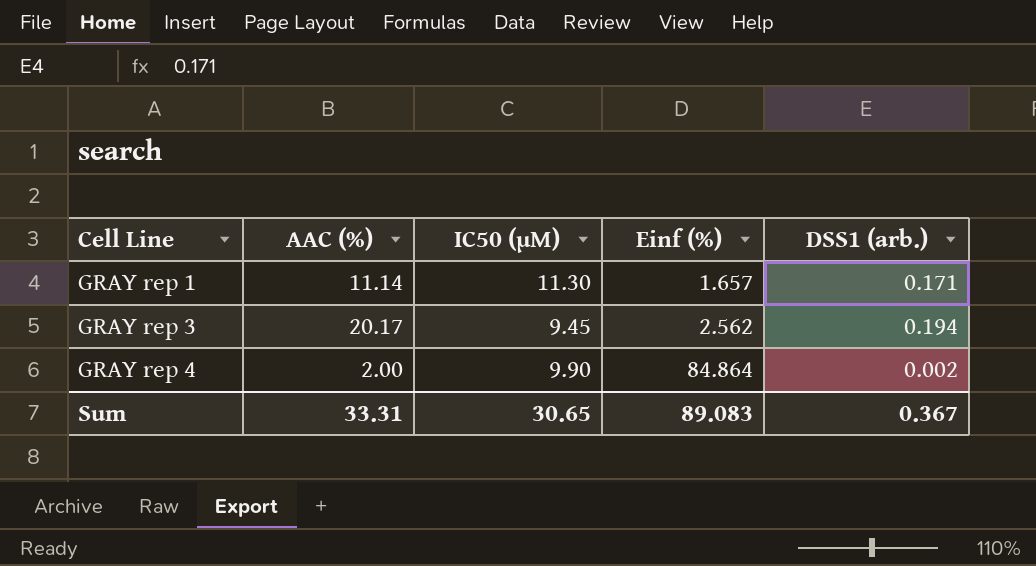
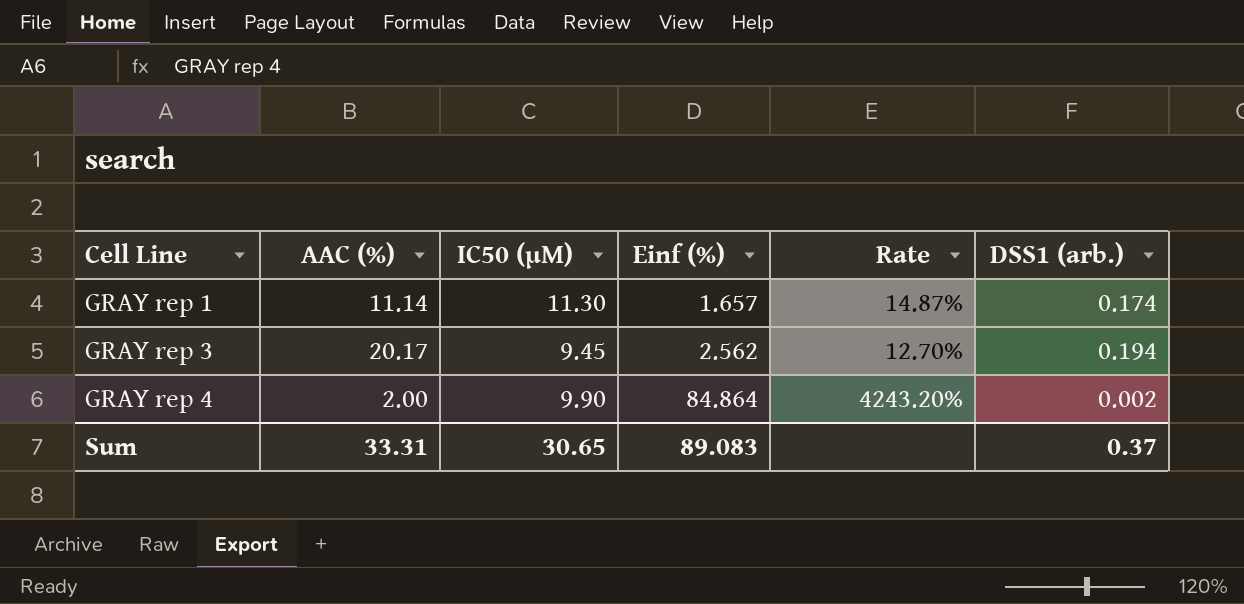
column Rate | formula: none -> [Einf (%)] / [AAC (%)]
GRAY rep 1 | DSS1 (arb.): 0.171 -> 0.174
Sum | DSS1 (arb.): 0.367 -> 0.37

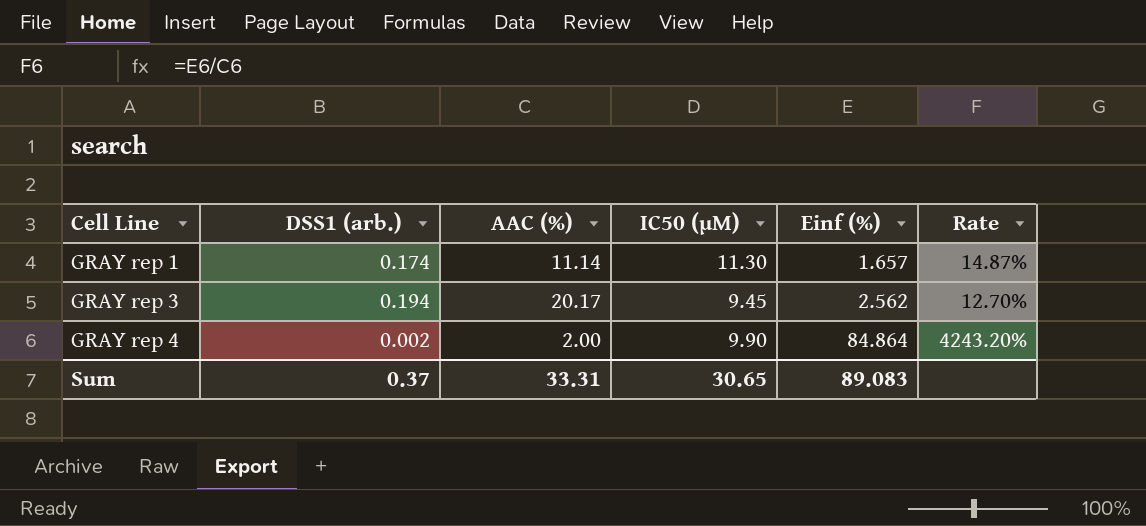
column DSS1 (arb.) | position: 6 -> 2

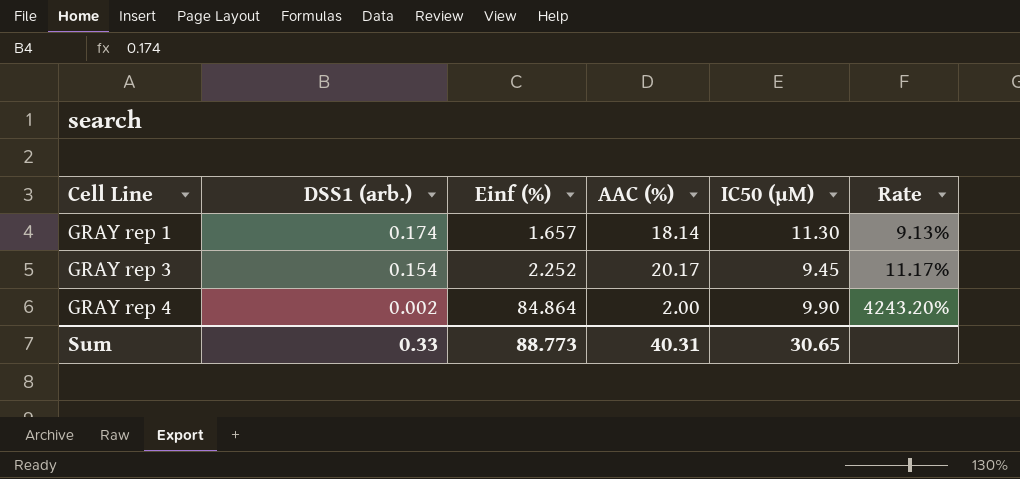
column Einf (%) | position: 5 -> 3
GRAY rep 1 | AAC (%): 11.14 -> 18.14
GRAY rep 1 | Rate: 14.87% -> 9.13%
GRAY rep 3 | DSS1 (arb.): 0.194 -> 0.154
GRAY rep 3 | Einf (%): 2.562 -> 2.252
GRAY rep 3 | Rate: 12.70% -> 11.17%
Sum | DSS1 (arb.): 0.37 -> 0.33
Sum | Einf (%): 89.083 -> 88.773
Sum | AAC (%): 33.31 -> 40.31

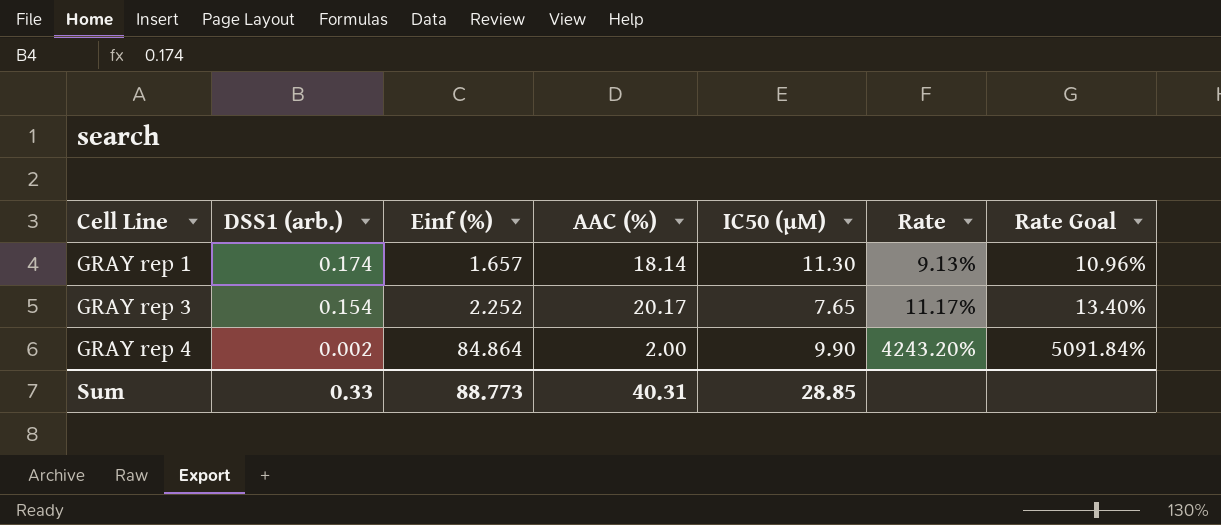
column Rate Goal | formula: none -> [Rate] * 1.2
GRAY rep 3 | IC50 (µM): 9.45 -> 7.65
Sum | IC50 (µM): 30.65 -> 28.85

